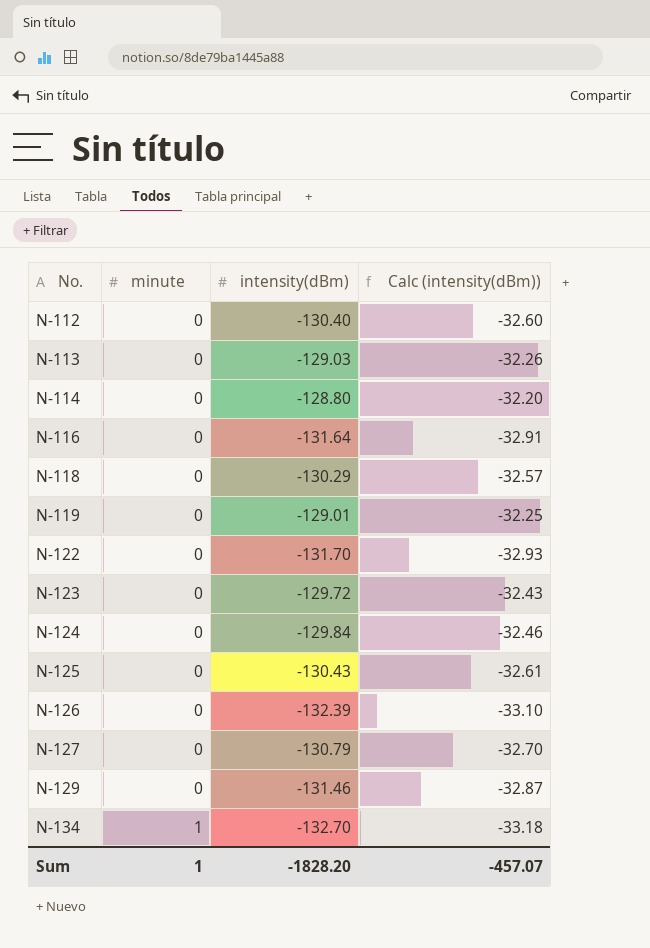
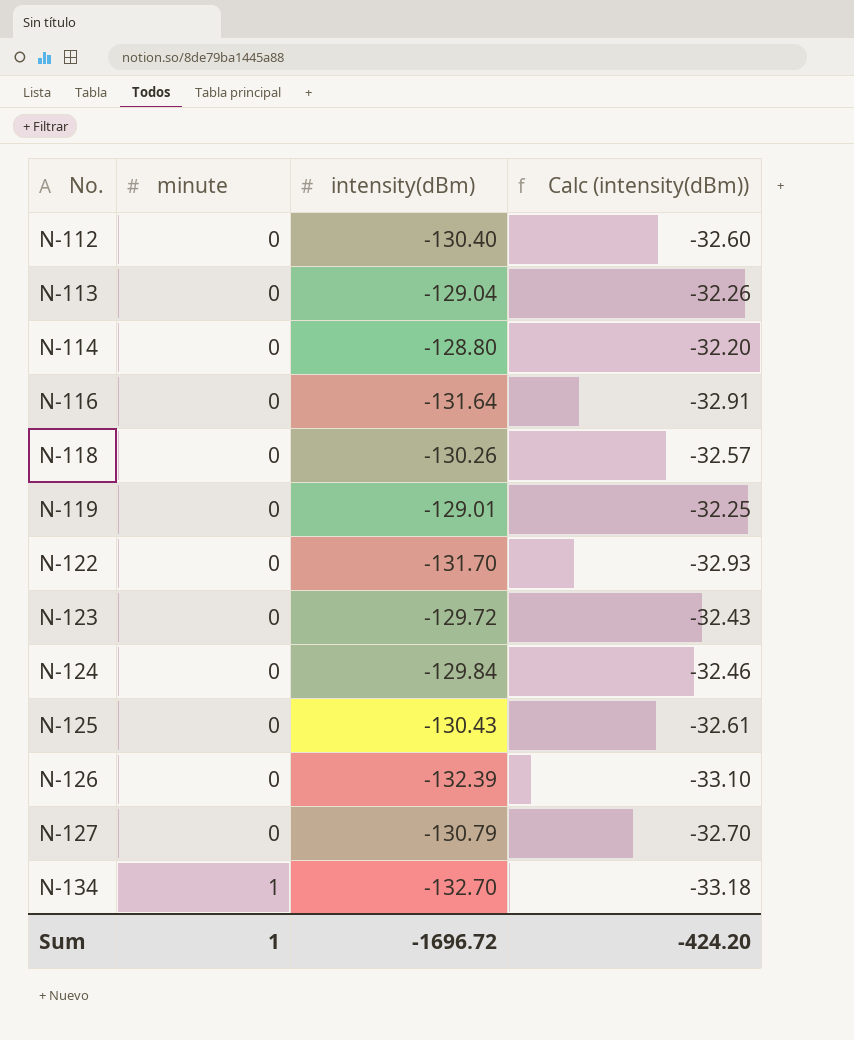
row N-129: 0 | -131.46 | -32.87 -> none
N-113 | intensity(dBm): -129.03 -> -129.04
N-118 | intensity(dBm): -130.29 -> -130.26
Sum | intensity(dBm): -1828.20 -> -1696.72
Sum | Calc (intensity(dBm)): -457.07 -> -424.20

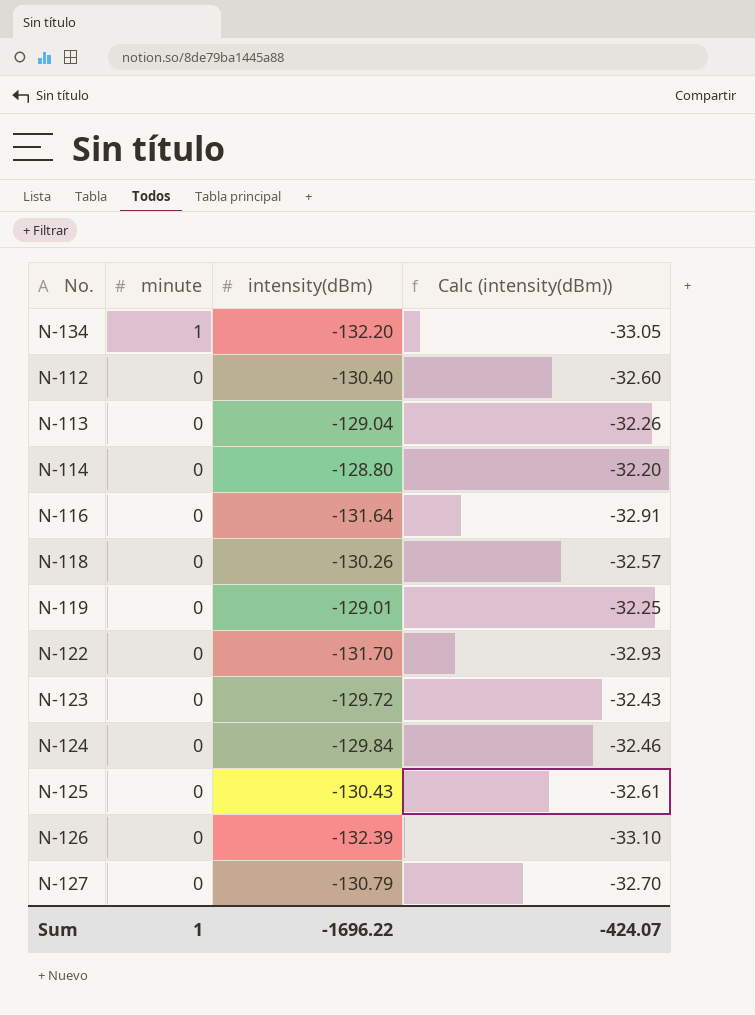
row order: No. ascending -> minute descending
N-134 | intensity(dBm): -132.70 -> -132.20
N-134 | Calc (intensity(dBm)): -33.18 -> -33.05
Sum | intensity(dBm): -1696.72 -> -1696.22
Sum | Calc (intensity(dBm)): -424.20 -> -424.07

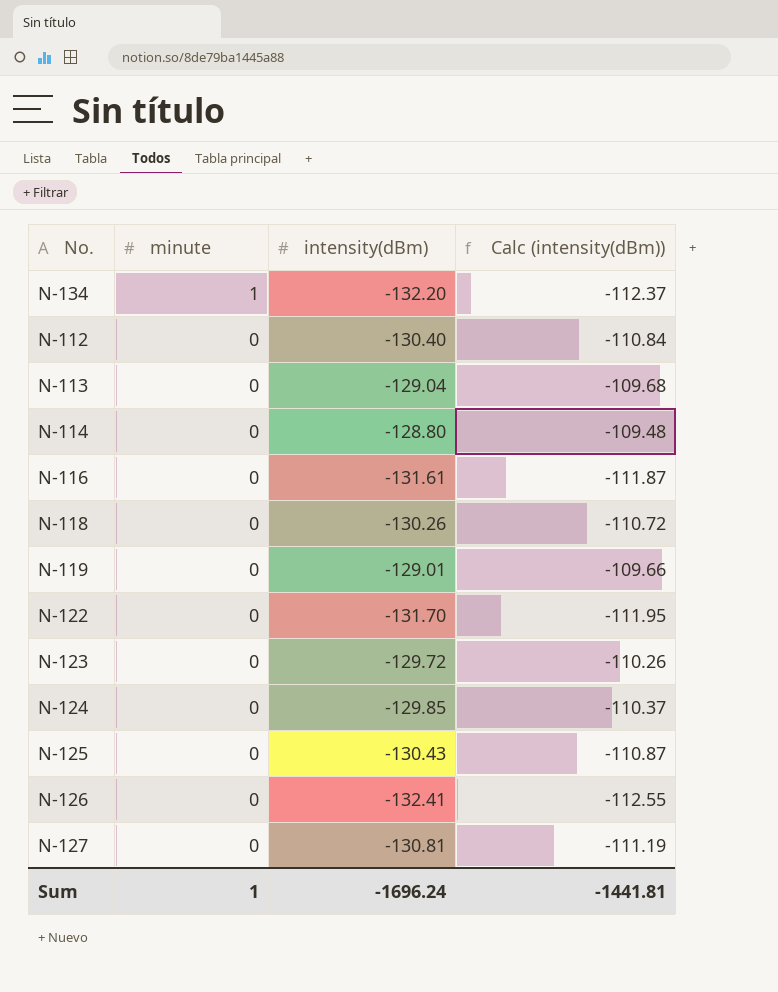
column Calc (intensity(dBm)) | formula: [intensity(dBm)] * 0.25 -> [intensity(dBm)] * 0.85
N-116 | intensity(dBm): -131.64 -> -131.61
N-124 | intensity(dBm): -129.84 -> -129.85
N-126 | intensity(dBm): -132.39 -> -132.41
N-127 | intensity(dBm): -130.79 -> -130.81
Sum | intensity(dBm): -1696.22 -> -1696.24
Sum | Calc (intensity(dBm)): -424.07 -> -1441.81

